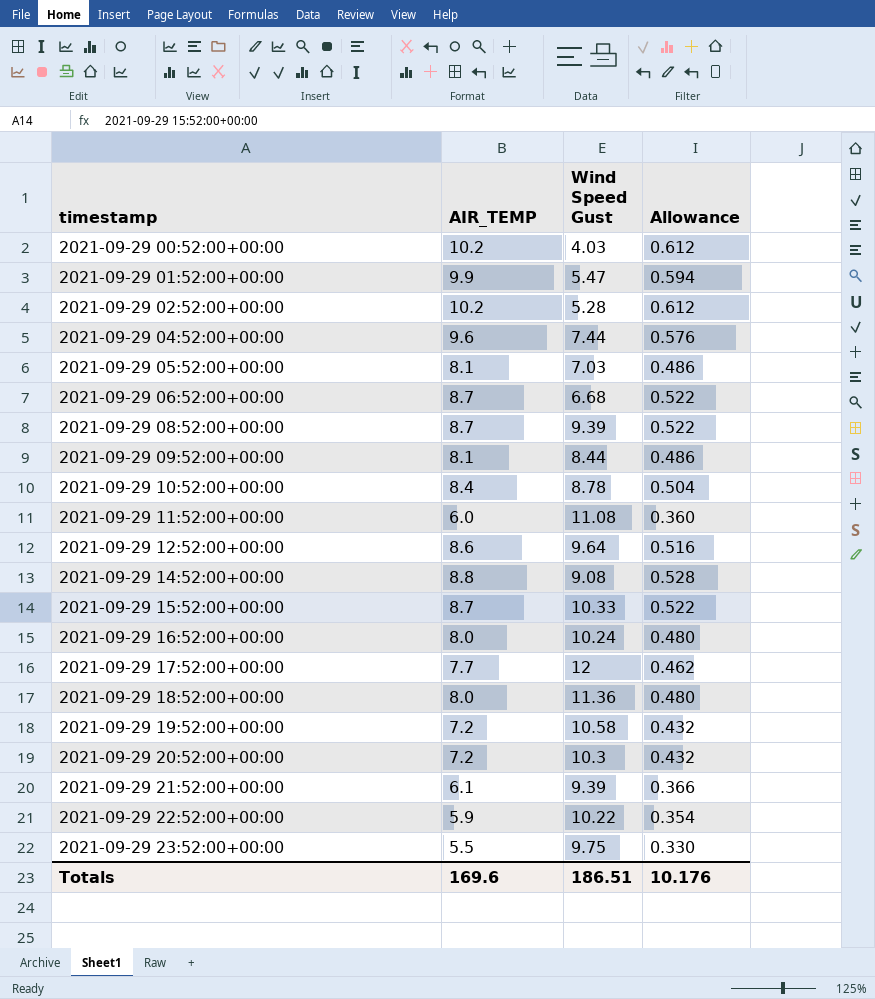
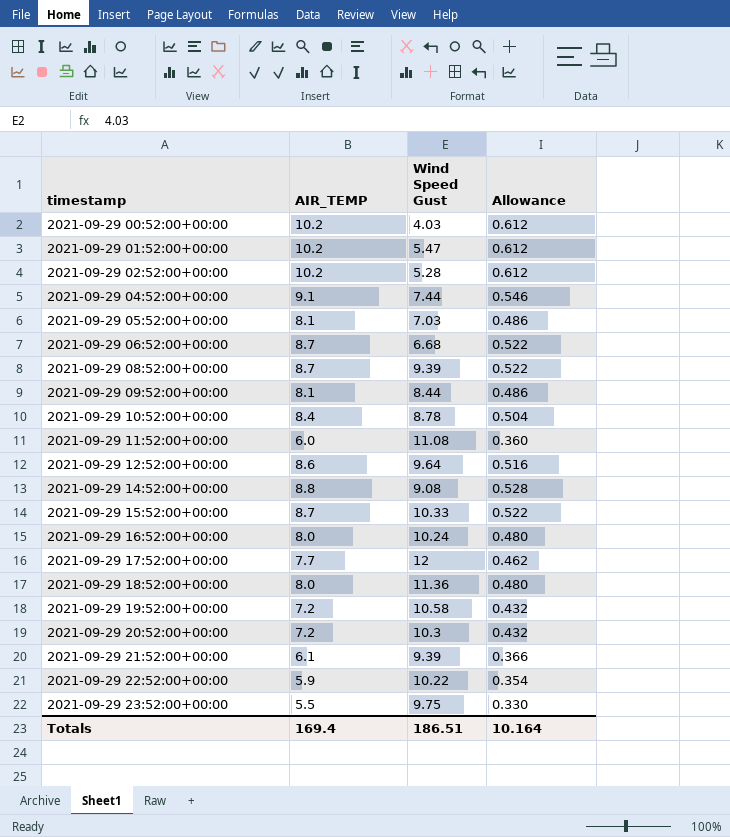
2021-09-29 01:52:00+00:00 | AIR_TEMP: 9.9 -> 10.2
2021-09-29 01:52:00+00:00 | Allowance: 0.594 -> 0.612
2021-09-29 04:52:00+00:00 | AIR_TEMP: 9.6 -> 9.1
2021-09-29 04:52:00+00:00 | Allowance: 0.576 -> 0.546
Totals | AIR_TEMP: 169.6 -> 169.4
Totals | Allowance: 10.176 -> 10.164

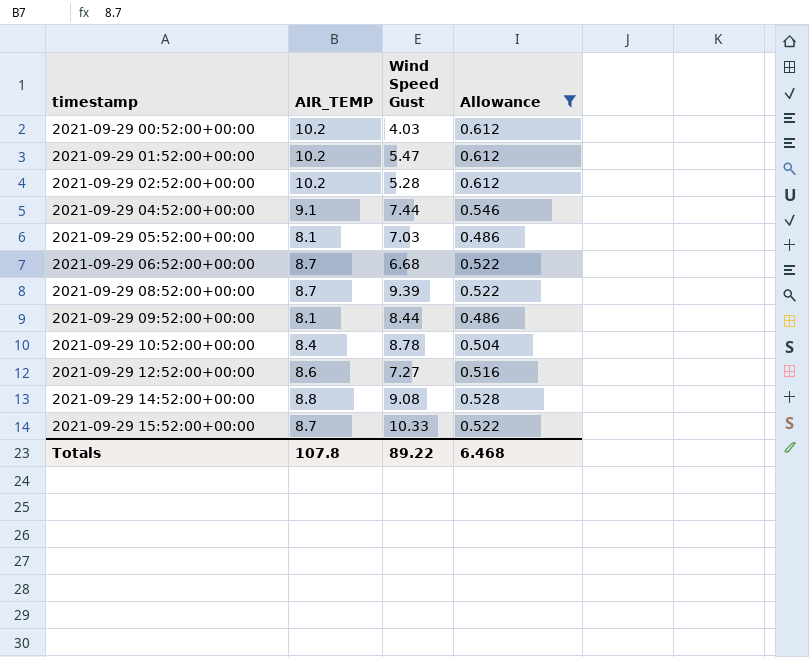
filter: none -> Allowance >= 0.486
2021-09-29 12:52:00+00:00 | Wind Speed Gust: 9.64 -> 7.27
Totals | AIR_TEMP: 169.4 -> 107.8
Totals | Wind Speed Gust: 186.51 -> 89.22
Totals | Allowance: 10.164 -> 6.468

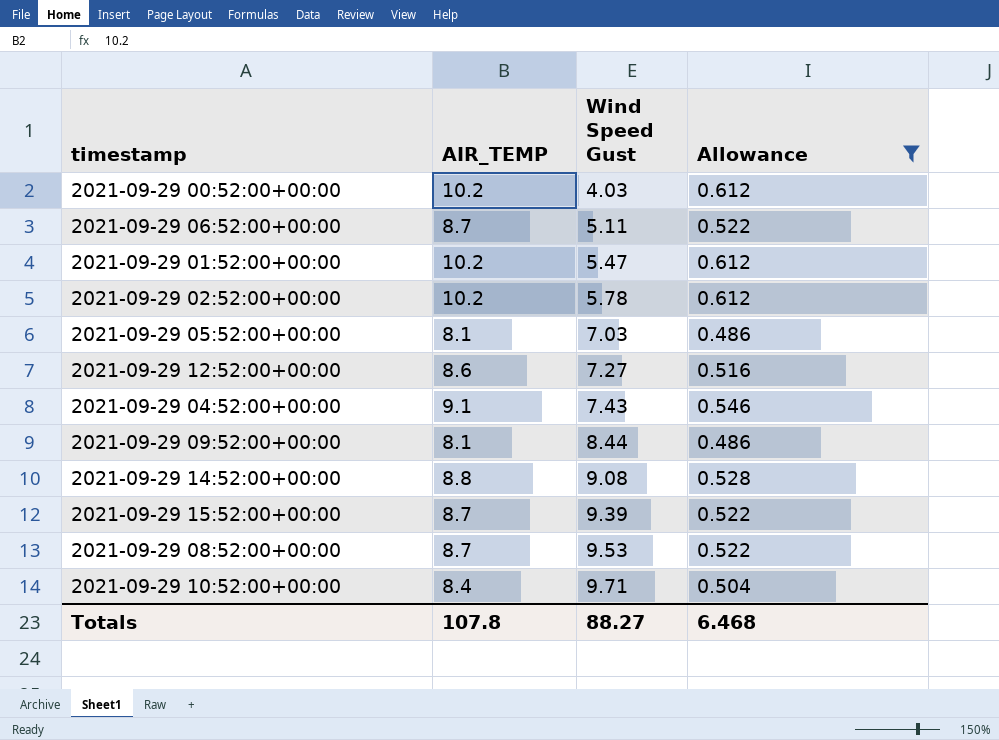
row order: timestamp ascending -> Wind Speed Gust ascending
2021-09-29 06:52:00+00:00 | Wind Speed Gust: 6.68 -> 5.11
2021-09-29 02:52:00+00:00 | Wind Speed Gust: 5.28 -> 5.78
2021-09-29 04:52:00+00:00 | Wind Speed Gust: 7.44 -> 7.43
2021-09-29 15:52:00+00:00 | Wind Speed Gust: 10.33 -> 9.39
2021-09-29 08:52:00+00:00 | Wind Speed Gust: 9.39 -> 9.53
2021-09-29 10:52:00+00:00 | Wind Speed Gust: 8.78 -> 9.71
Totals | Wind Speed Gust: 89.22 -> 88.27

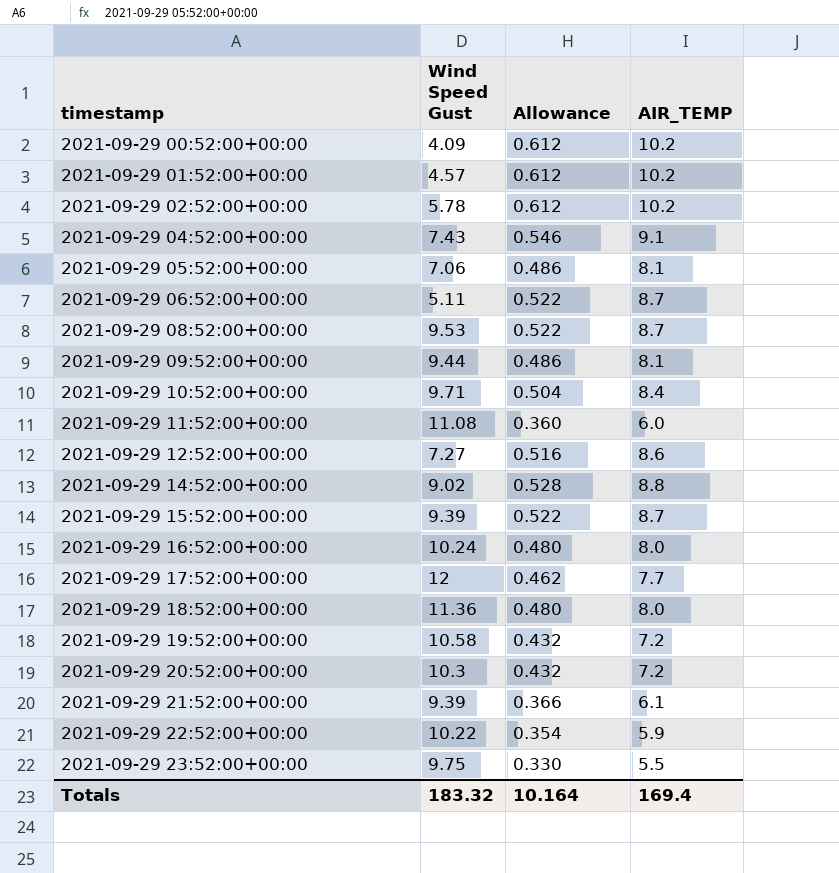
filter: Allowance >= 0.486 -> none
row order: Wind Speed Gust ascending -> timestamp ascending
column AIR_TEMP | position: 2 -> 4
2021-09-29 00:52:00+00:00 | Wind Speed Gust: 4.03 -> 4.09
2021-09-29 01:52:00+00:00 | Wind Speed Gust: 5.47 -> 4.57
2021-09-29 05:52:00+00:00 | Wind Speed Gust: 7.03 -> 7.06
2021-09-29 09:52:00+00:00 | Wind Speed Gust: 8.44 -> 9.44
2021-09-29 14:52:00+00:00 | Wind Speed Gust: 9.08 -> 9.02
Totals | Wind Speed Gust: 88.27 -> 183.32
Totals | Allowance: 6.468 -> 10.164
Totals | AIR_TEMP: 107.8 -> 169.4

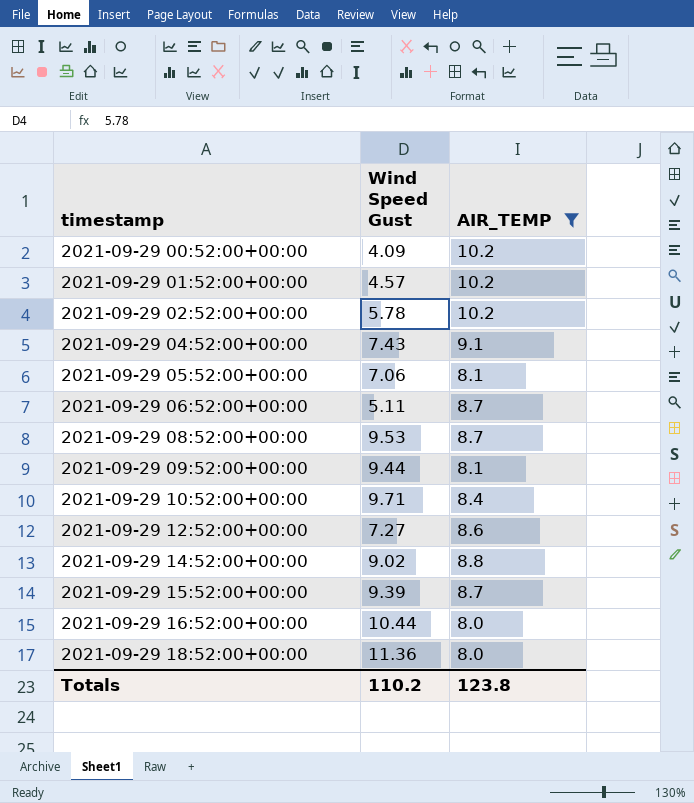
filter: none -> AIR_TEMP >= 8.0
column Allowance | formula: [AIR_TEMP] * 0.06 -> none
2021-09-29 16:52:00+00:00 | Wind Speed Gust: 10.24 -> 10.44
Totals | Wind Speed Gust: 183.32 -> 110.2
Totals | AIR_TEMP: 169.4 -> 123.8

